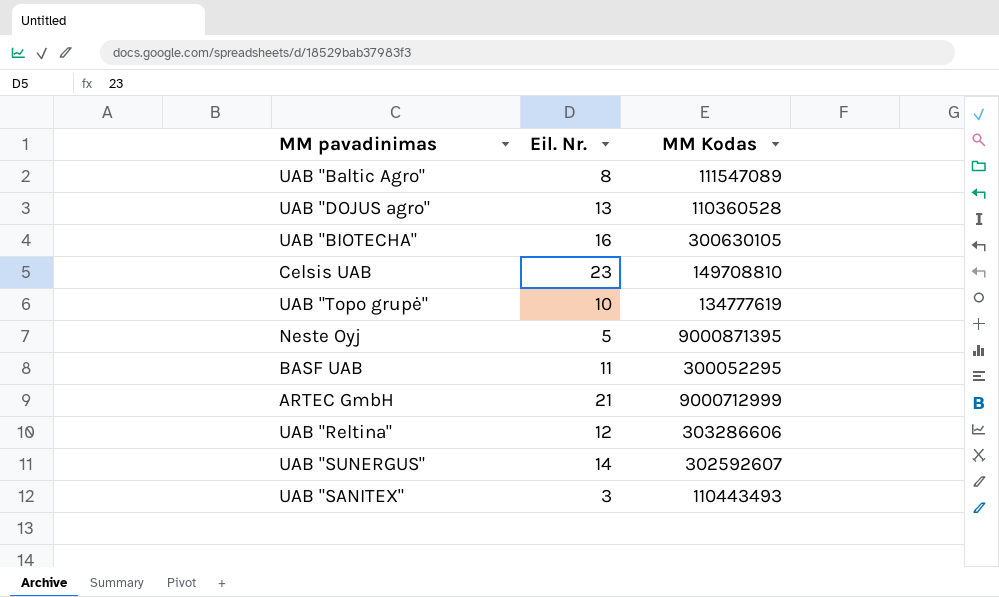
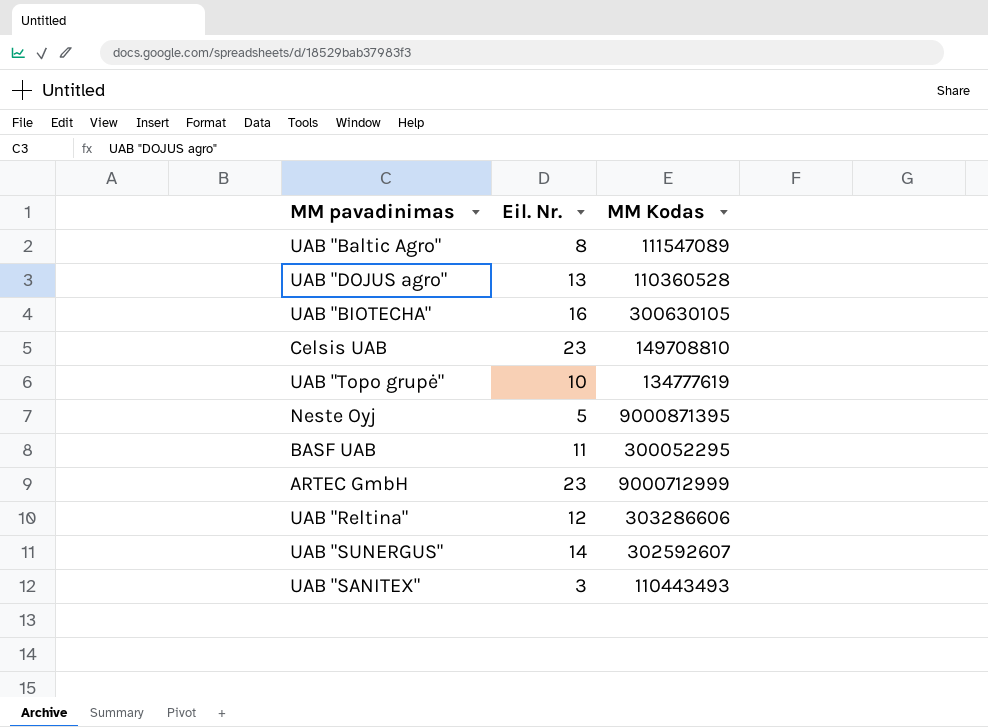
ARTEC GmbH | Eil. Nr.: 21 -> 23

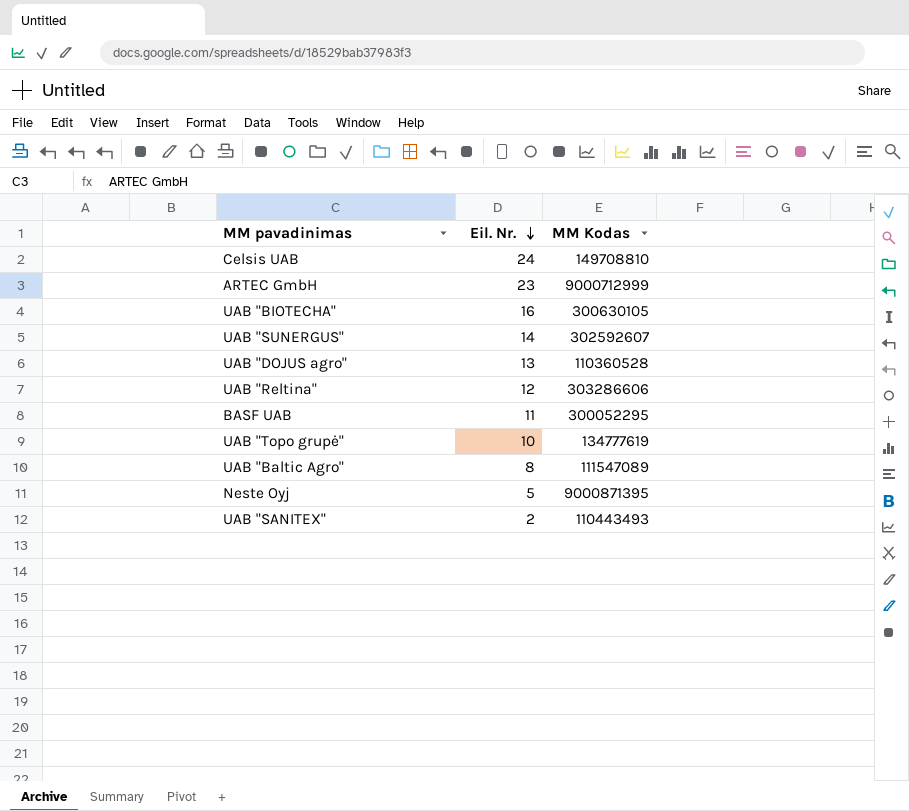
row order: none -> Eil. Nr. descending
Celsis UAB | Eil. Nr.: 23 -> 24
UAB "SANITEX" | Eil. Nr.: 3 -> 2

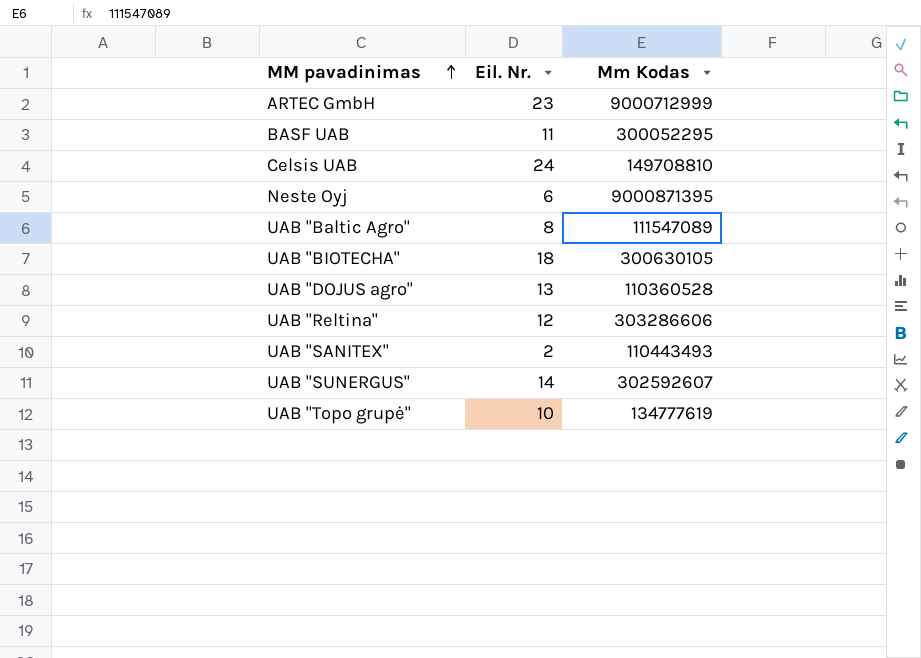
row order: Eil. Nr. descending -> MM pavadinimas ascending
column name: MM Kodas -> Mm Kodas
Neste Oyj | Eil. Nr.: 5 -> 6
UAB "BIOTECHA" | Eil. Nr.: 16 -> 18

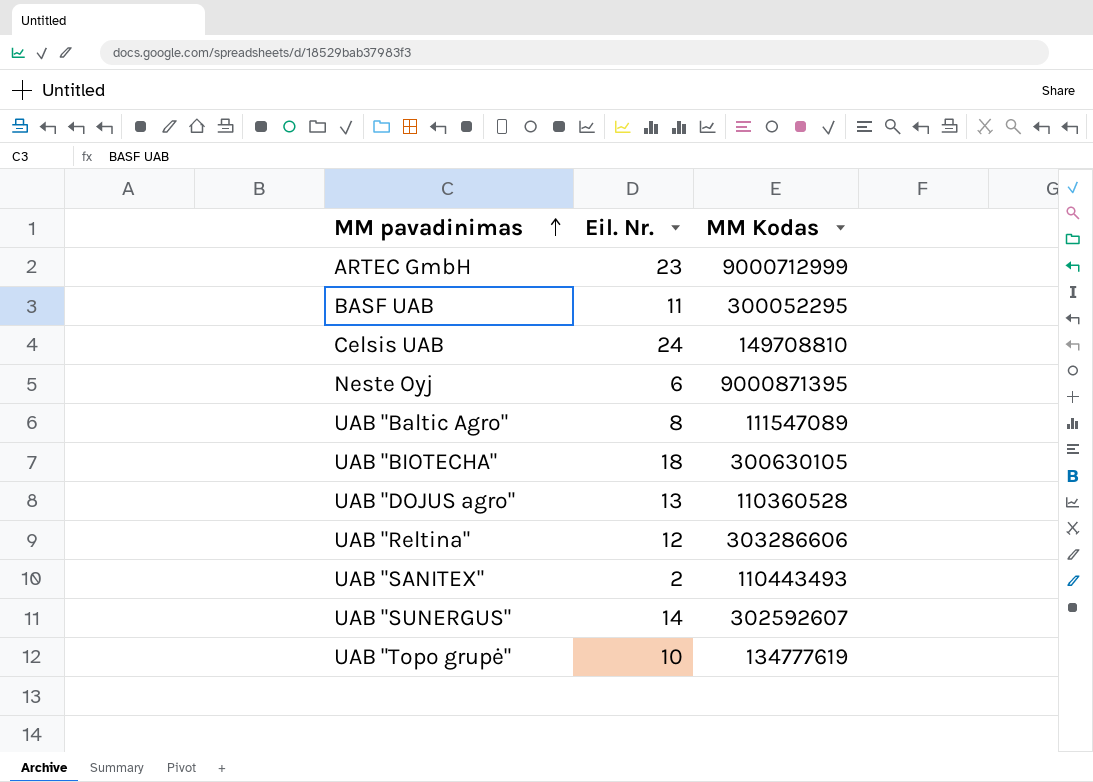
column name: Mm Kodas -> MM Kodas

